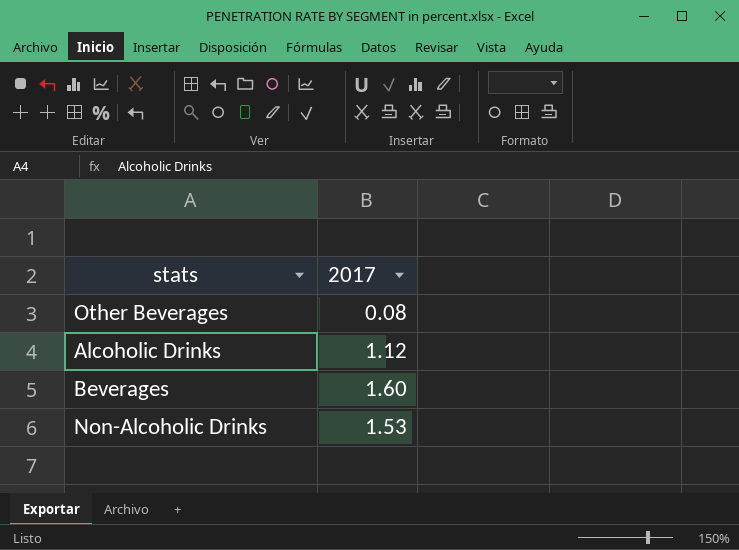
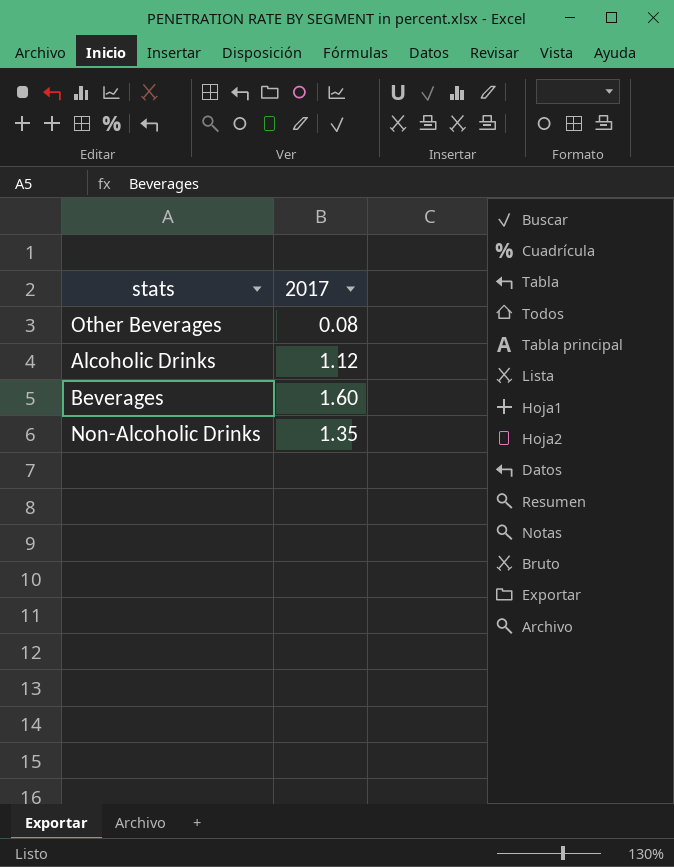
Non-Alcoholic Drinks | 2017: 1.53 -> 1.35

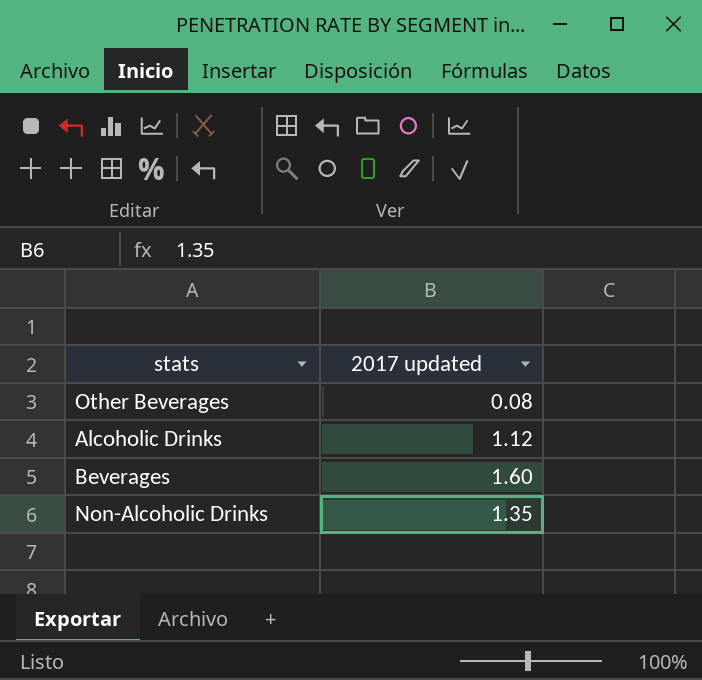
column name: 2017 -> 2017 updated

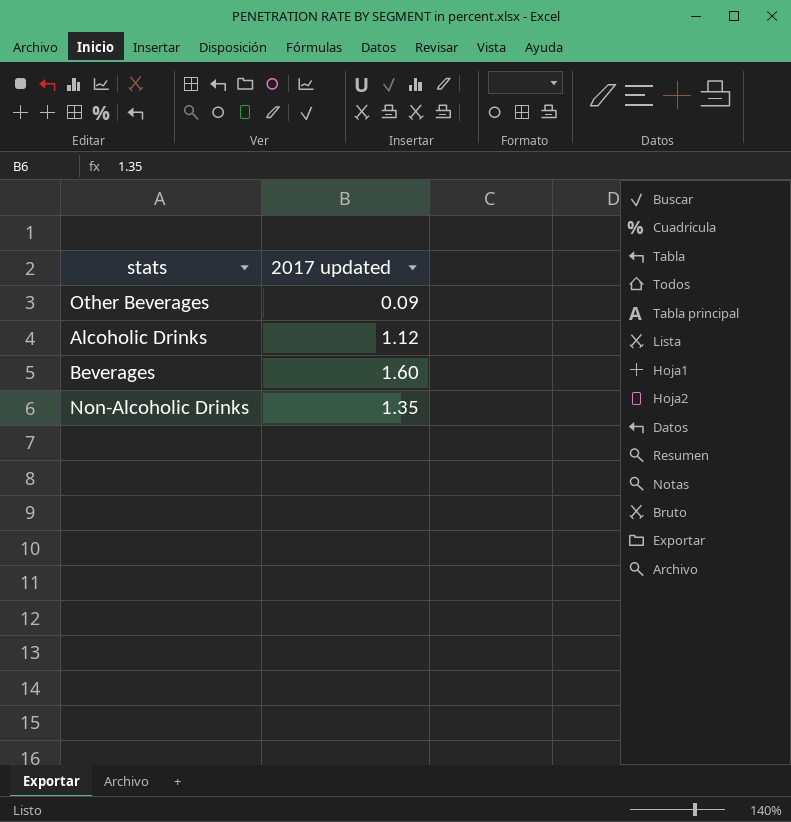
Other Beverages | 2017 updated: 0.08 -> 0.09

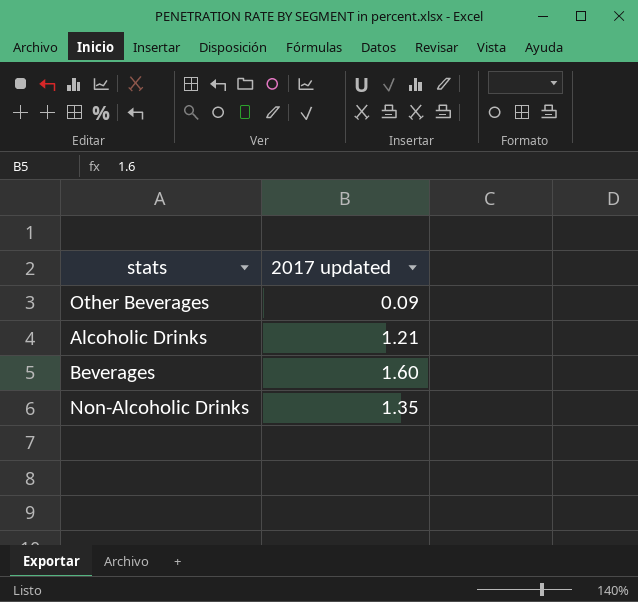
Alcoholic Drinks | 2017 updated: 1.12 -> 1.21

